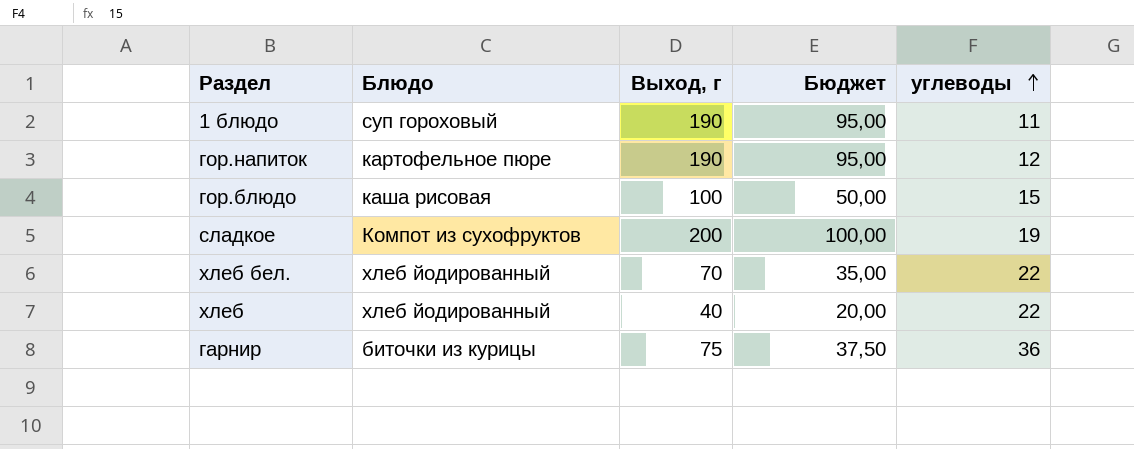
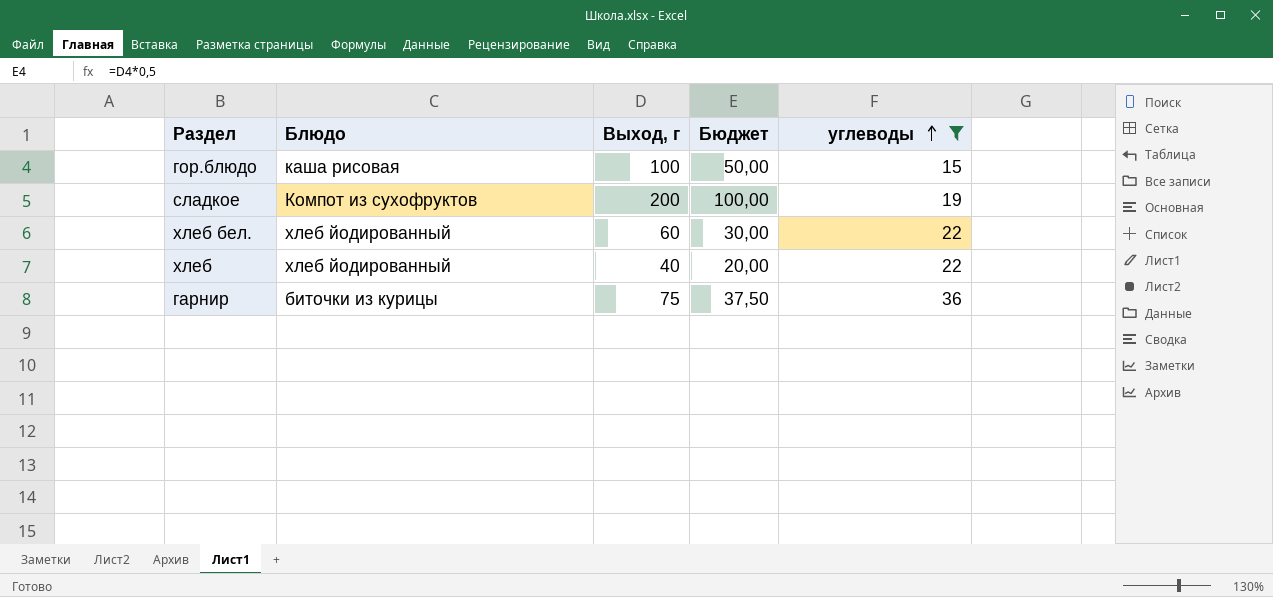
filter: none -> углеводы >= 15
хлеб бел. | Выход, г: 70 -> 60
хлеб бел. | Бюджет: 35,00 -> 30,00

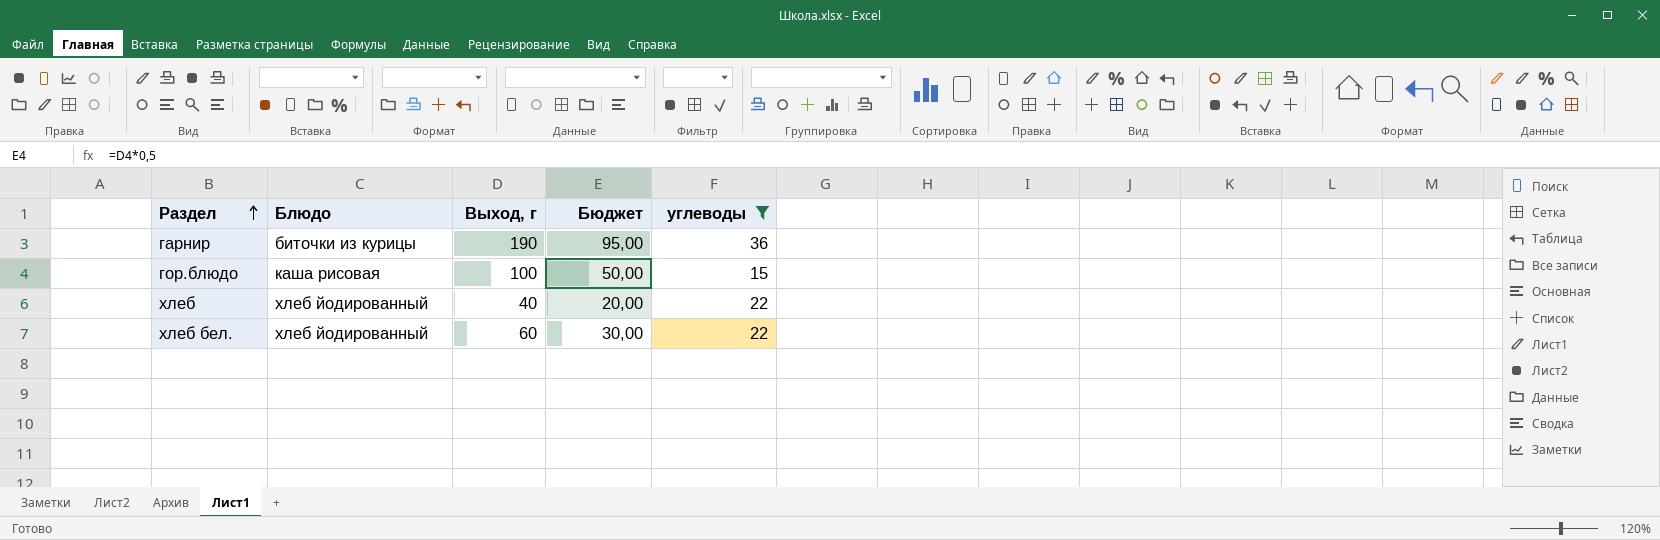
row order: углеводы ascending -> Раздел ascending
row сладкое: Компот из сухофруктов | 200 | 100,00 | 19 -> none
гарнир | Выход, г: 75 -> 190
гарнир | Бюджет: 37,50 -> 95,00

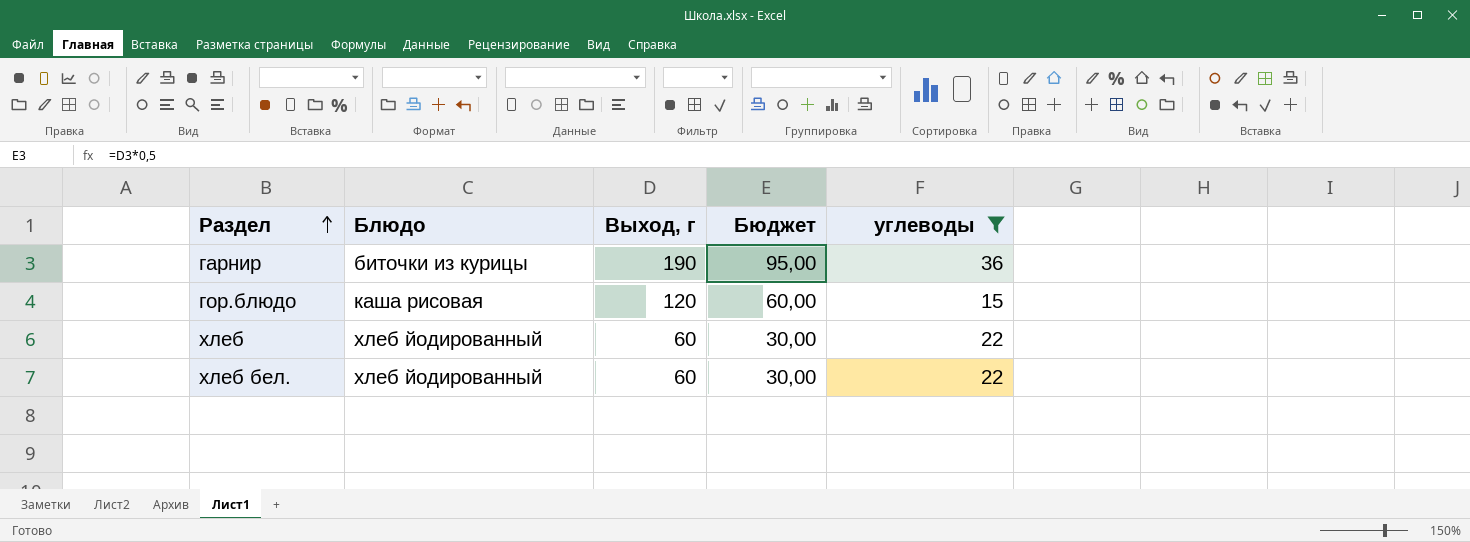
гор.блюдо | Выход, г: 100 -> 120
гор.блюдо | Бюджет: 50,00 -> 60,00
хлеб | Выход, г: 40 -> 60
хлеб | Бюджет: 20,00 -> 30,00

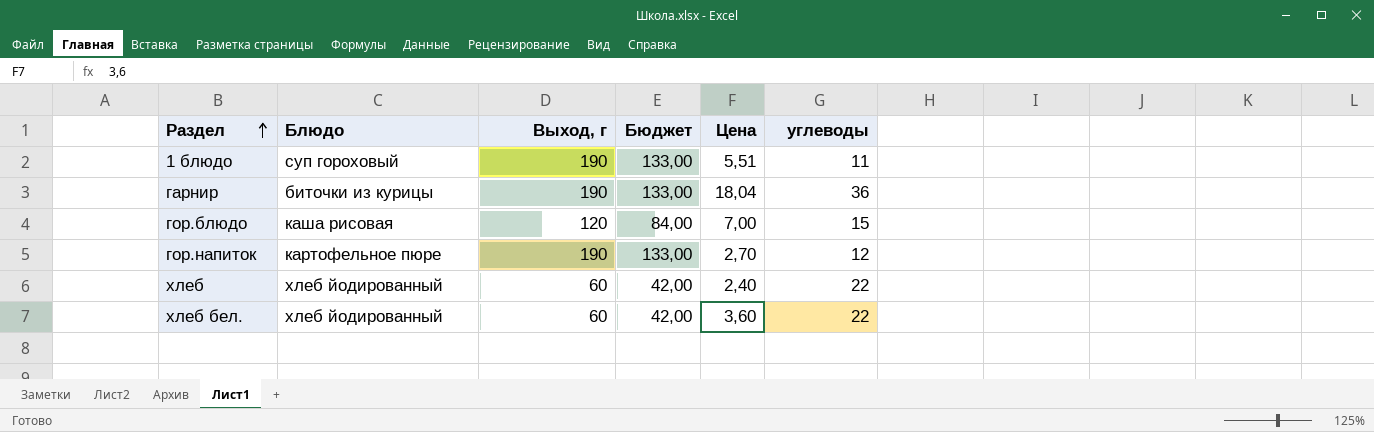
filter: углеводы >= 15 -> none
column Бюджет | formula: [Выход, г] * 0,5 -> [Выход, г] * 0,7
column Цена | position: none -> 5

